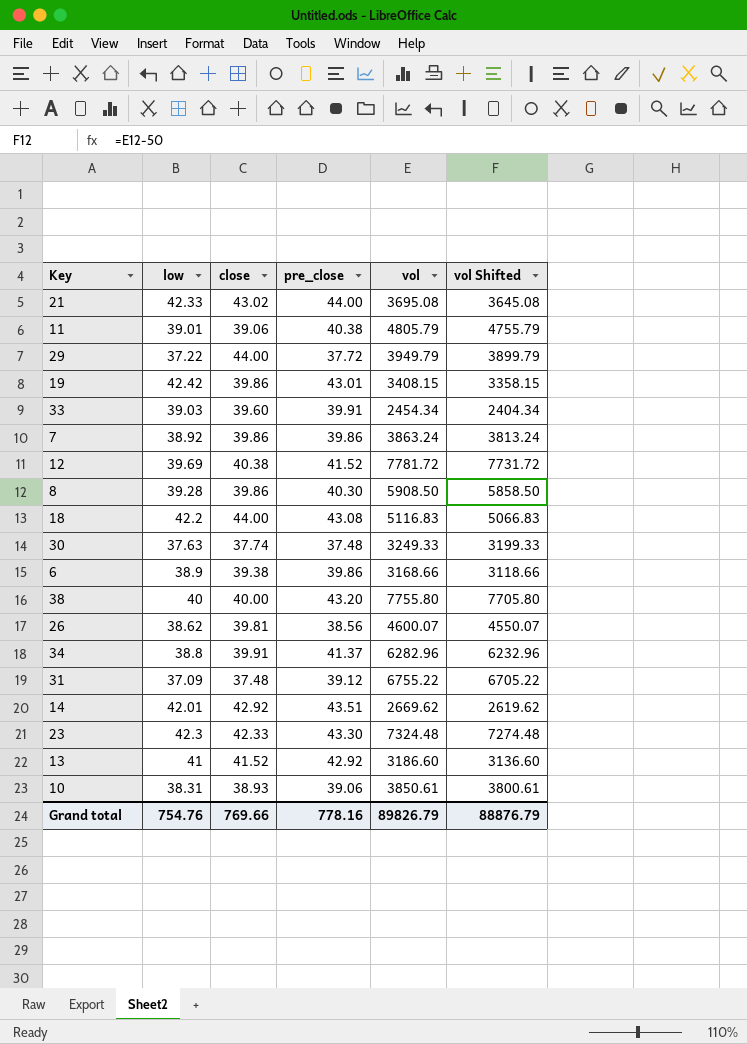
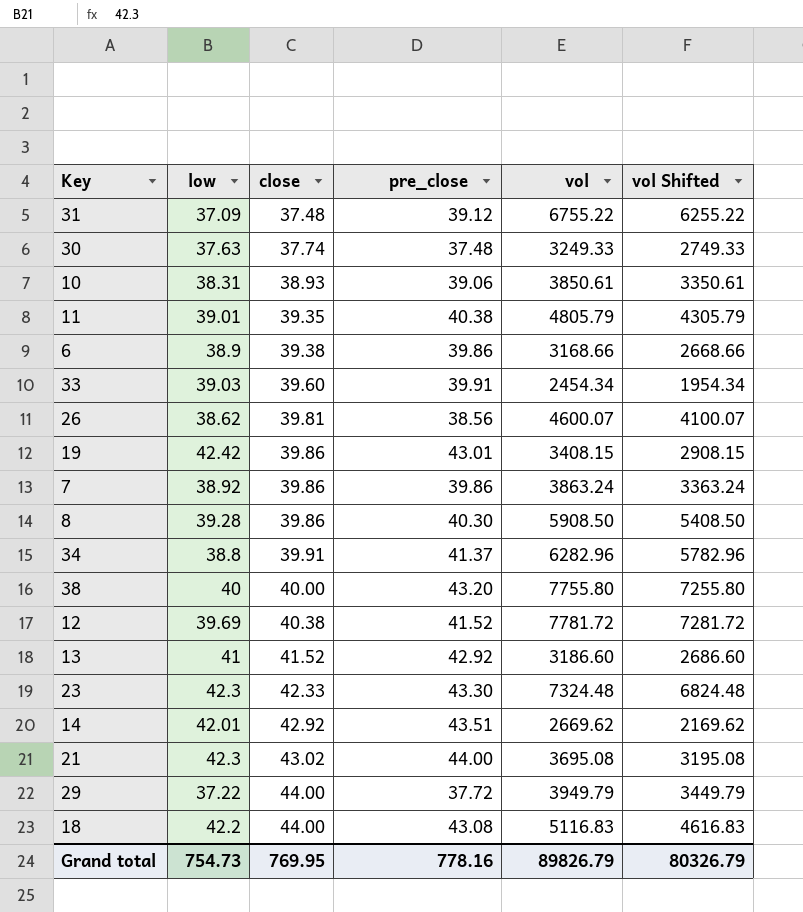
row order: none -> close ascending
column vol Shifted | formula: [vol] - 50 -> [vol] - 500
11 | close: 39.06 -> 39.35
21 | low: 42.33 -> 42.3
Grand total | low: 754.76 -> 754.73
Grand total | close: 769.66 -> 769.95
Grand total | vol Shifted: 88876.79 -> 80326.79

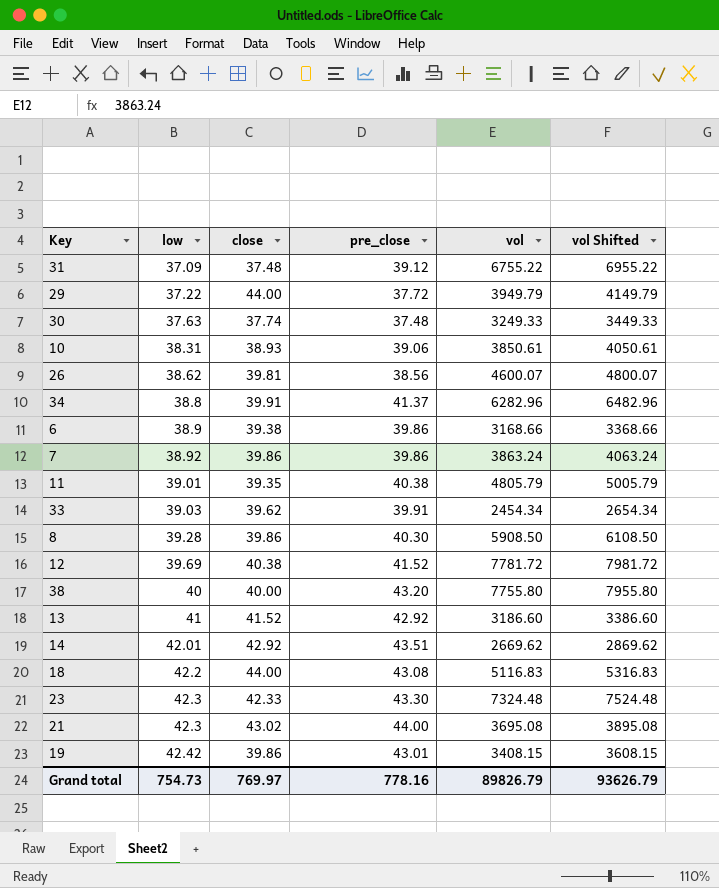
row order: close ascending -> low ascending
column vol Shifted | formula: [vol] - 500 -> [vol] + 200
33 | close: 39.60 -> 39.62
Grand total | close: 769.95 -> 769.97
Grand total | vol Shifted: 80326.79 -> 93626.79

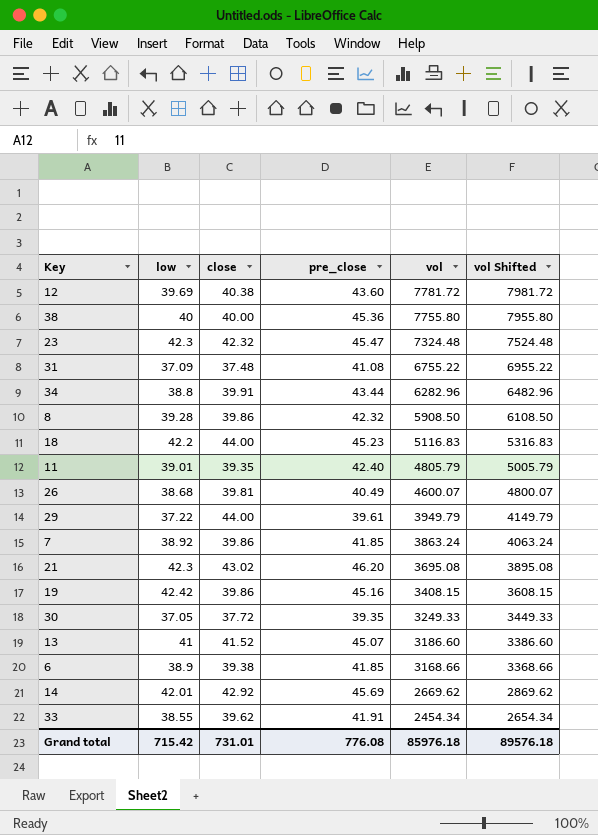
row order: low ascending -> vol descending
row 10: 38.31 | 38.93 | 39.06 | 3850.61 | 4050.61 -> none
12 | pre_close: 41.52 -> 43.60
38 | pre_close: 43.20 -> 45.36
23 | close: 42.33 -> 42.32
23 | pre_close: 43.30 -> 45.47
31 | pre_close: 39.12 -> 41.08
34 | pre_close: 41.37 -> 43.44
8 | pre_close: 40.30 -> 42.32
18 | pre_close: 43.08 -> 45.23
11 | pre_close: 40.38 -> 42.40
26 | low: 38.62 -> 38.68
26 | pre_close: 38.56 -> 40.49
29 | pre_close: 37.72 -> 39.61
7 | pre_close: 39.86 -> 41.85
21 | pre_close: 44.00 -> 46.20
19 | pre_close: 43.01 -> 45.16
30 | low: 37.63 -> 37.05
30 | close: 37.74 -> 37.72
30 | pre_close: 37.48 -> 39.35
13 | pre_close: 42.92 -> 45.07
6 | pre_close: 39.86 -> 41.85
14 | pre_close: 43.51 -> 45.69
33 | low: 39.03 -> 38.55
33 | pre_close: 39.91 -> 41.91
Grand total | low: 754.73 -> 715.42
Grand total | close: 769.97 -> 731.01
Grand total | pre_close: 778.16 -> 776.08
Grand total | vol: 89826.79 -> 85976.18
Grand total | vol Shifted: 93626.79 -> 89576.18

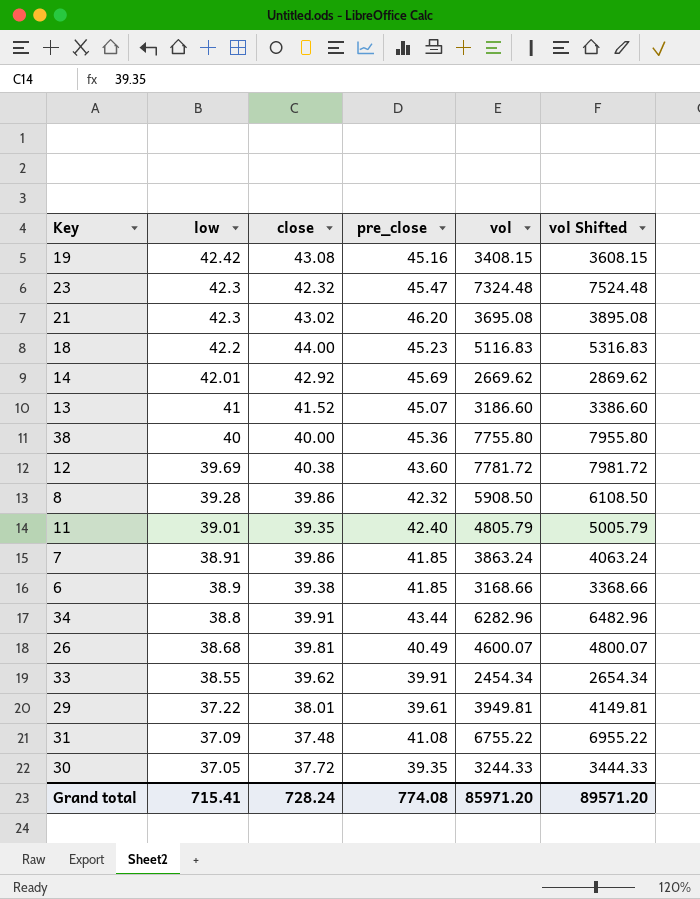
row order: vol descending -> low descending
19 | close: 39.86 -> 43.08
7 | low: 38.92 -> 38.91
33 | pre_close: 41.91 -> 39.91
29 | close: 44.00 -> 38.01
29 | vol: 3949.79 -> 3949.81
29 | vol Shifted: 4149.79 -> 4149.81
30 | vol: 3249.33 -> 3244.33
30 | vol Shifted: 3449.33 -> 3444.33
Grand total | low: 715.42 -> 715.41
Grand total | close: 731.01 -> 728.24
Grand total | pre_close: 776.08 -> 774.08
Grand total | vol: 85976.18 -> 85971.20
Grand total | vol Shifted: 89576.18 -> 89571.20

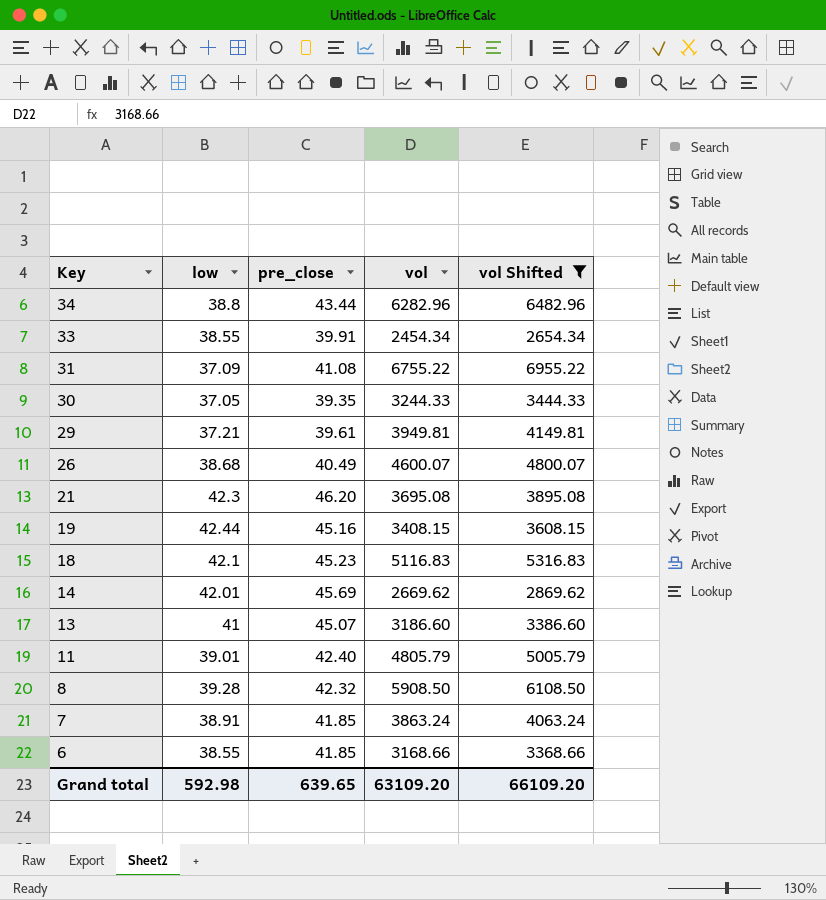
filter: none -> vol Shifted <= 6955.22
row order: low descending -> Key descending
column close | position: 3 -> none
29 | low: 37.22 -> 37.21
19 | low: 42.42 -> 42.44
18 | low: 42.2 -> 42.1
6 | low: 38.9 -> 38.55
Grand total | low: 715.41 -> 592.98
Grand total | pre_close: 774.08 -> 639.65
Grand total | vol: 85971.20 -> 63109.20
Grand total | vol Shifted: 89571.20 -> 66109.20

